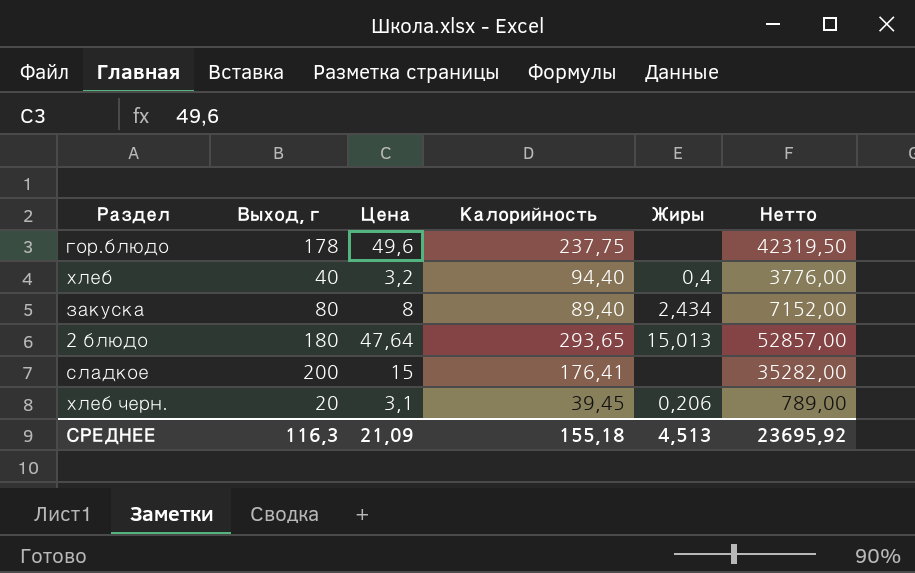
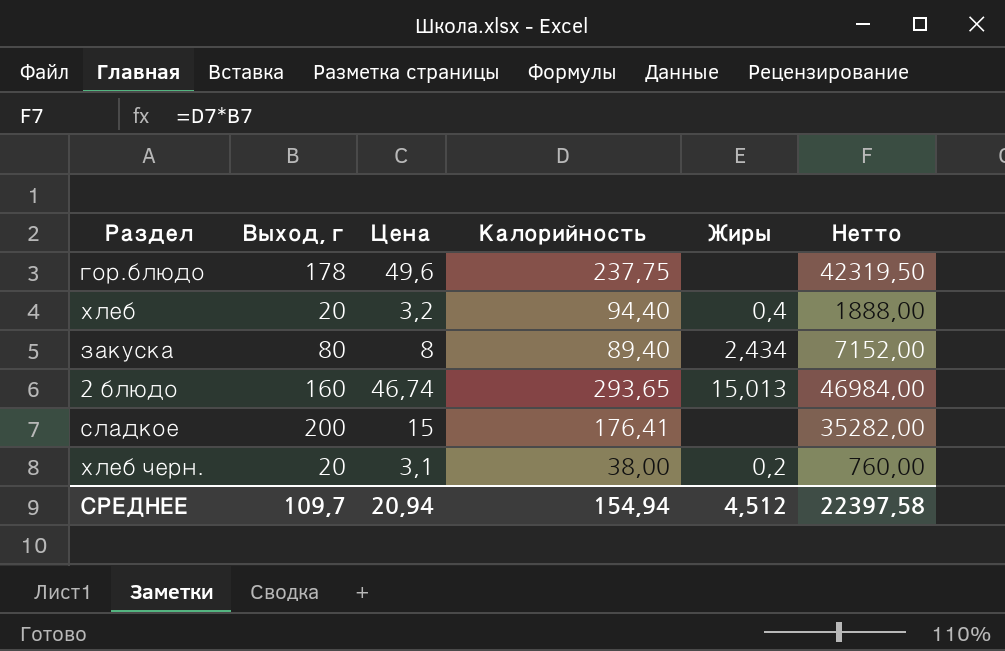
хлеб | Выход, г: 40 -> 20
хлеб | Нетто: 3776,00 -> 1888,00
2 блюдо | Выход, г: 180 -> 160
2 блюдо | Цена: 47,64 -> 46,74
2 блюдо | Нетто: 52857,00 -> 46984,00
хлеб черн. | Калорийность: 39,45 -> 38,00
хлеб черн. | Жиры: 0,206 -> 0,2
хлеб черн. | Нетто: 789,00 -> 760,00
СРЕДНЕЕ | Выход, г: 116,3 -> 109,7
СРЕДНЕЕ | Цена: 21,09 -> 20,94
СРЕДНЕЕ | Калорийность: 155,18 -> 154,94
СРЕДНЕЕ | Жиры: 4,513 -> 4,512
СРЕДНЕЕ | Нетто: 23695,92 -> 22397,58

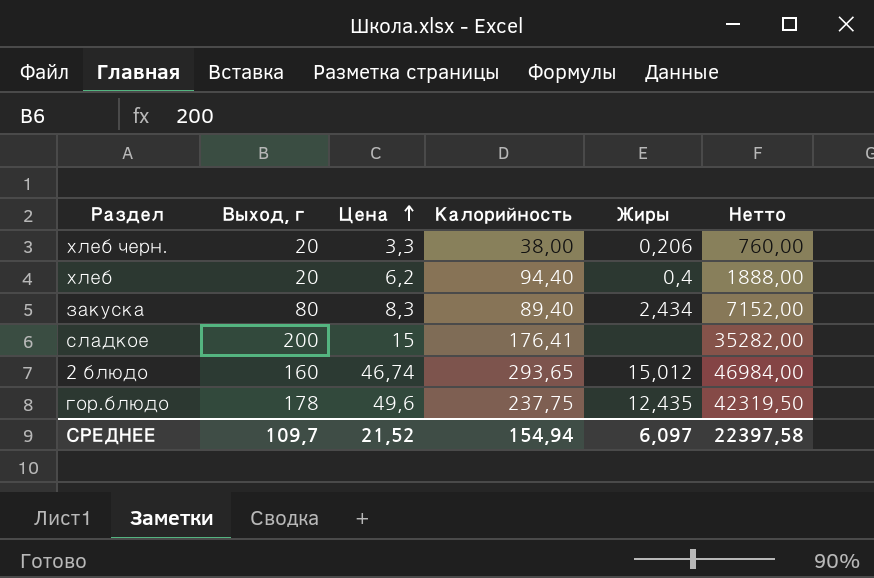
row order: none -> Цена ascending
хлеб черн. | Цена: 3,1 -> 3,3
хлеб черн. | Жиры: 0,2 -> 0,206
хлеб | Цена: 3,2 -> 6,2
закуска | Цена: 8 -> 8,3
2 блюдо | Жиры: 15,013 -> 15,012
гор.блюдо | Жиры: none -> 12,435
СРЕДНЕЕ | Цена: 20,94 -> 21,52
СРЕДНЕЕ | Жиры: 4,512 -> 6,097

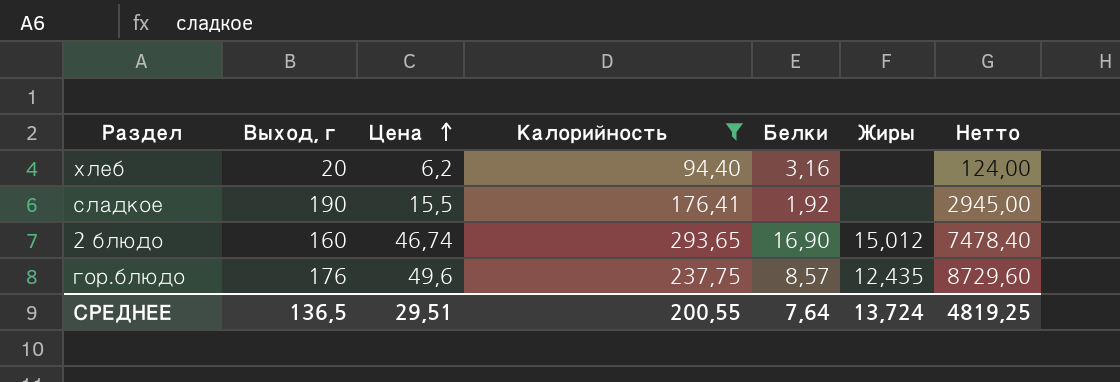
filter: none -> Калорийность >= 94,40
column Белки | position: none -> 5
column Нетто | formula: [Выход, г] * [Калорийность] -> [Выход, г] * [Цена]
хлеб | Жиры: 0,4 -> none
сладкое | Выход, г: 200 -> 190
сладкое | Цена: 15 -> 15,5
гор.блюдо | Выход, г: 178 -> 176
СРЕДНЕЕ | Выход, г: 109,7 -> 136,5
СРЕДНЕЕ | Цена: 21,52 -> 29,51
СРЕДНЕЕ | Калорийность: 154,94 -> 200,55
СРЕДНЕЕ | Жиры: 6,097 -> 13,724
СРЕДНЕЕ | Нетто: 22397,58 -> 4819,25

